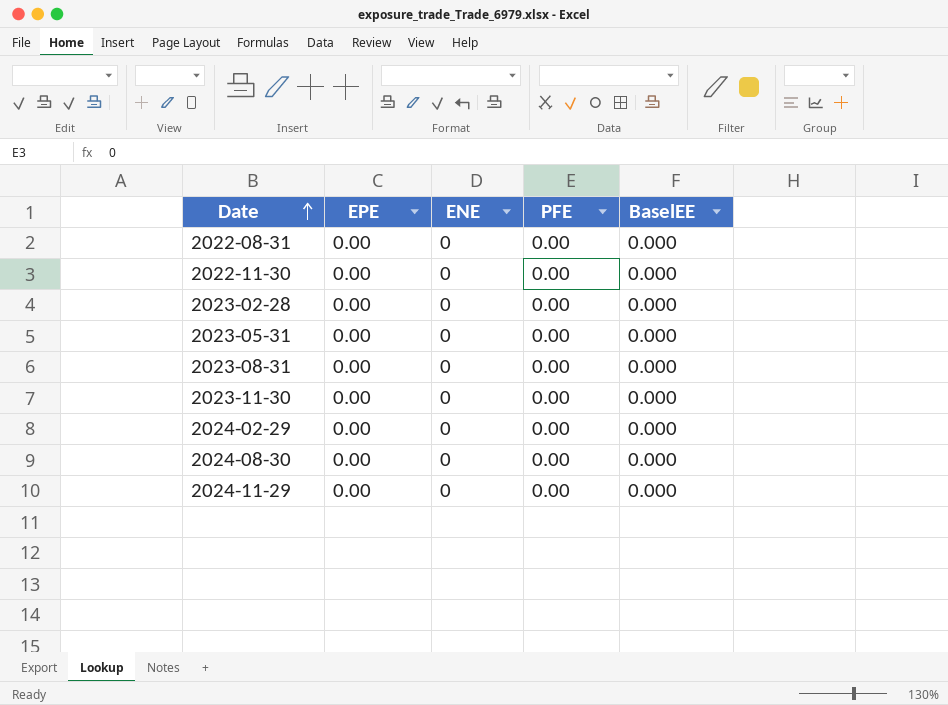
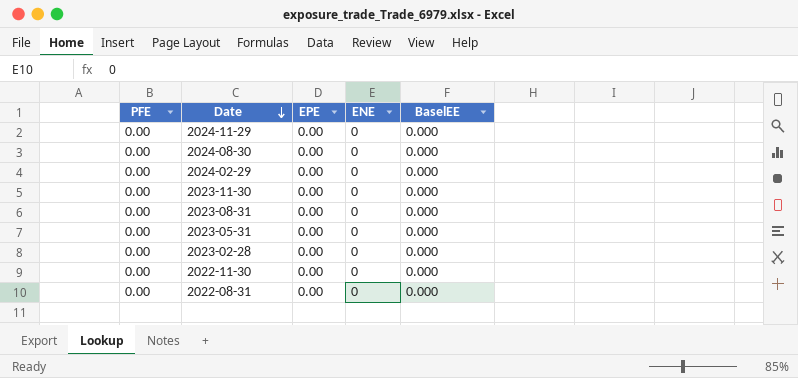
row order: Date ascending -> Date descending
column PFE | position: 4 -> 1

